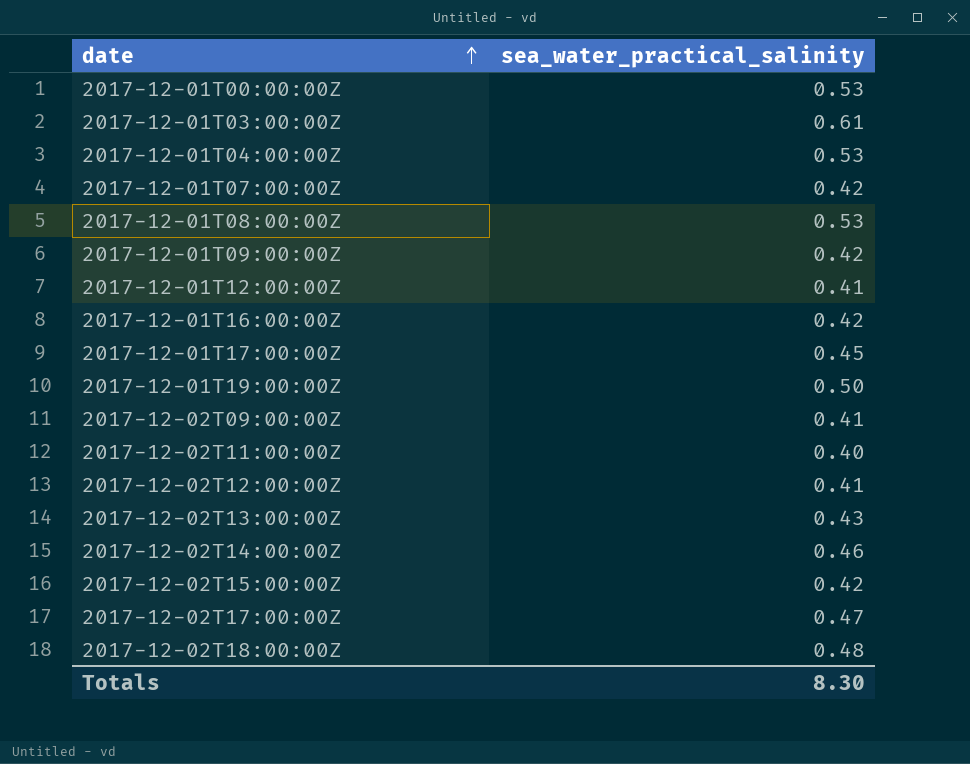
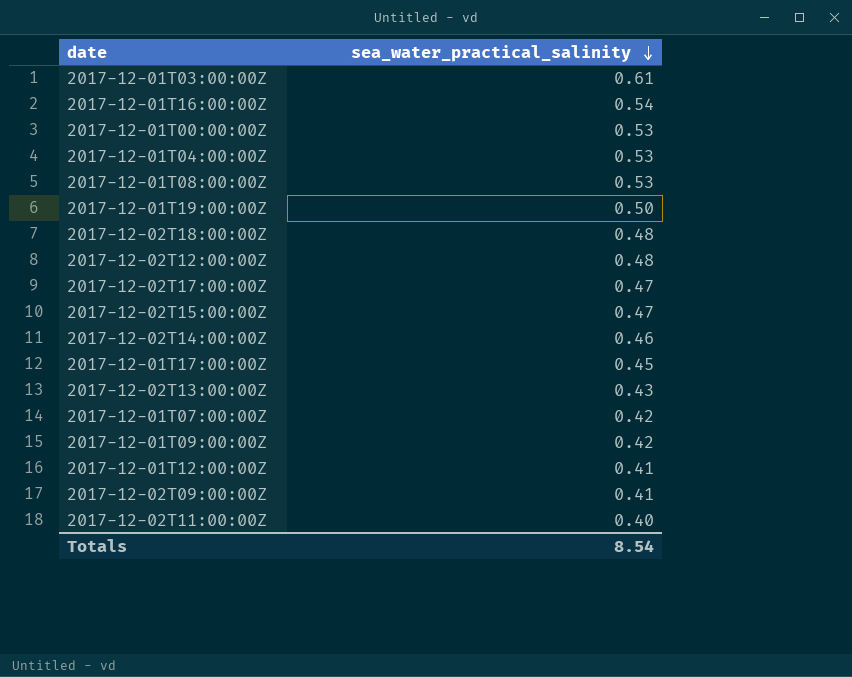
row order: date ascending -> sea_water_practical_salinity descending
2017-12-01T16:00:00Z | sea_water_practical_salinity: 0.42 -> 0.54
2017-12-02T12:00:00Z | sea_water_practical_salinity: 0.41 -> 0.48
2017-12-02T15:00:00Z | sea_water_practical_salinity: 0.42 -> 0.47
Totals | sea_water_practical_salinity: 8.30 -> 8.54

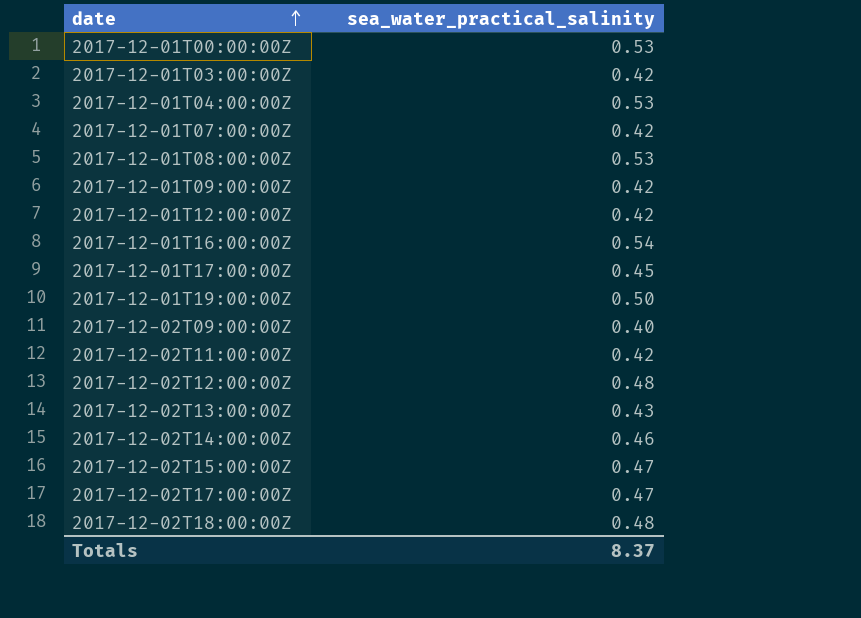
row order: sea_water_practical_salinity descending -> date ascending
2017-12-01T03:00:00Z | sea_water_practical_salinity: 0.61 -> 0.42
2017-12-01T12:00:00Z | sea_water_practical_salinity: 0.41 -> 0.42
2017-12-02T09:00:00Z | sea_water_practical_salinity: 0.41 -> 0.40
2017-12-02T11:00:00Z | sea_water_practical_salinity: 0.40 -> 0.42
Totals | sea_water_practical_salinity: 8.54 -> 8.37

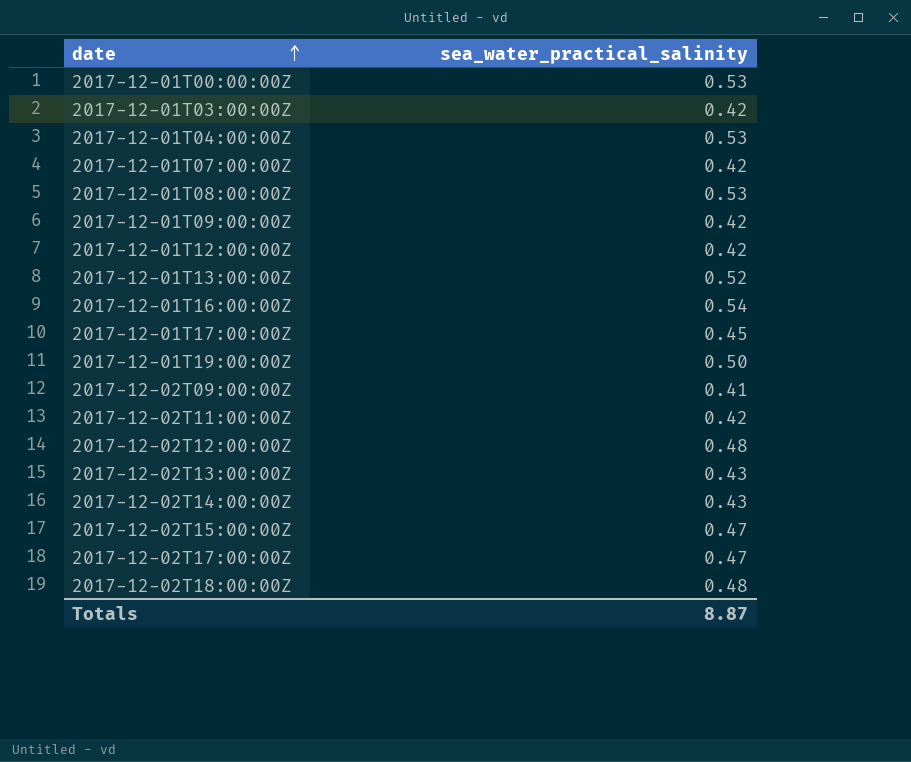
row 2017-12-01T13:00:00Z: none -> 0.52
2017-12-02T09:00:00Z | sea_water_practical_salinity: 0.40 -> 0.41
2017-12-02T14:00:00Z | sea_water_practical_salinity: 0.46 -> 0.43
Totals | sea_water_practical_salinity: 8.37 -> 8.87

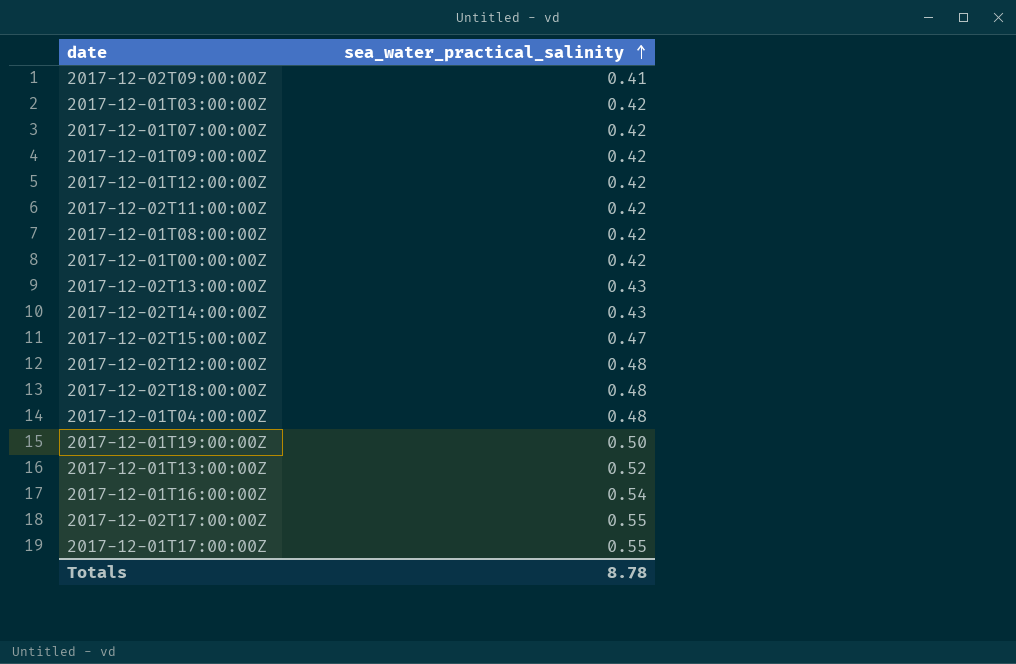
row order: date ascending -> sea_water_practical_salinity ascending
2017-12-01T08:00:00Z | sea_water_practical_salinity: 0.53 -> 0.42
2017-12-01T00:00:00Z | sea_water_practical_salinity: 0.53 -> 0.42
2017-12-01T04:00:00Z | sea_water_practical_salinity: 0.53 -> 0.48
2017-12-02T17:00:00Z | sea_water_practical_salinity: 0.47 -> 0.55
2017-12-01T17:00:00Z | sea_water_practical_salinity: 0.45 -> 0.55
Totals | sea_water_practical_salinity: 8.87 -> 8.78

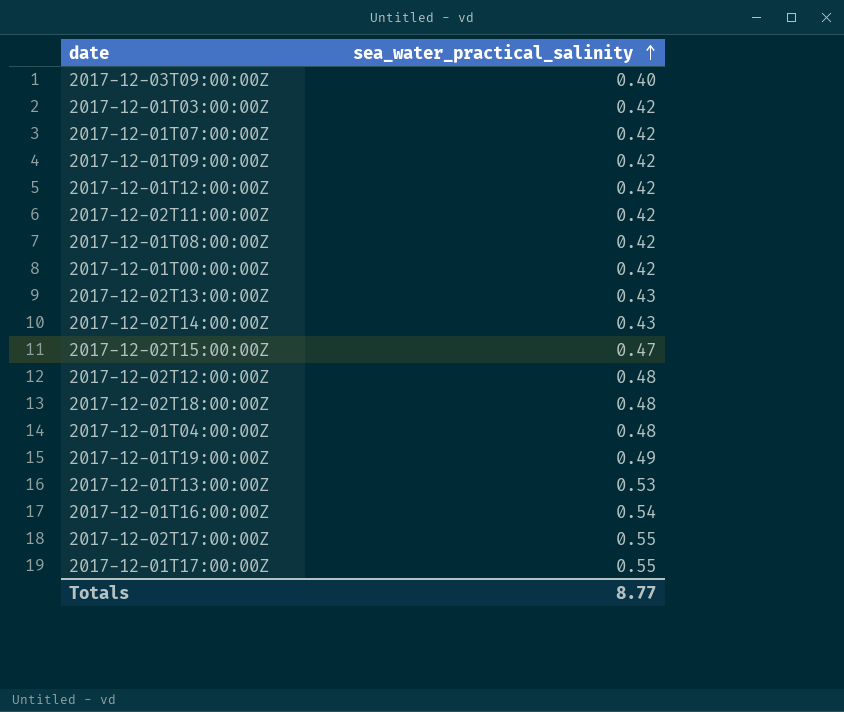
row 2017-12-02T09:00:00Z: 0.41 -> none
row 2017-12-03T09:00:00Z: none -> 0.40
2017-12-01T19:00:00Z | sea_water_practical_salinity: 0.50 -> 0.49
2017-12-01T13:00:00Z | sea_water_practical_salinity: 0.52 -> 0.53
Totals | sea_water_practical_salinity: 8.78 -> 8.77

